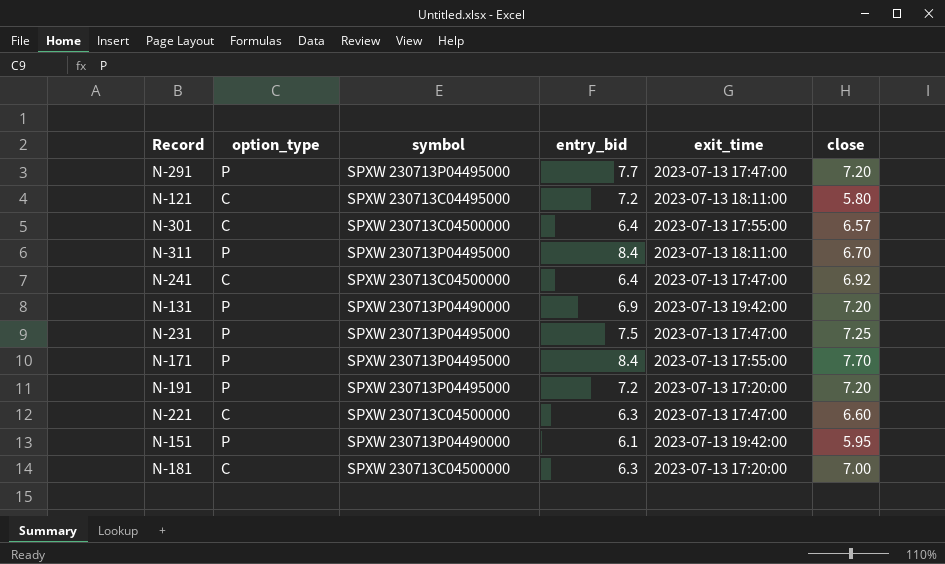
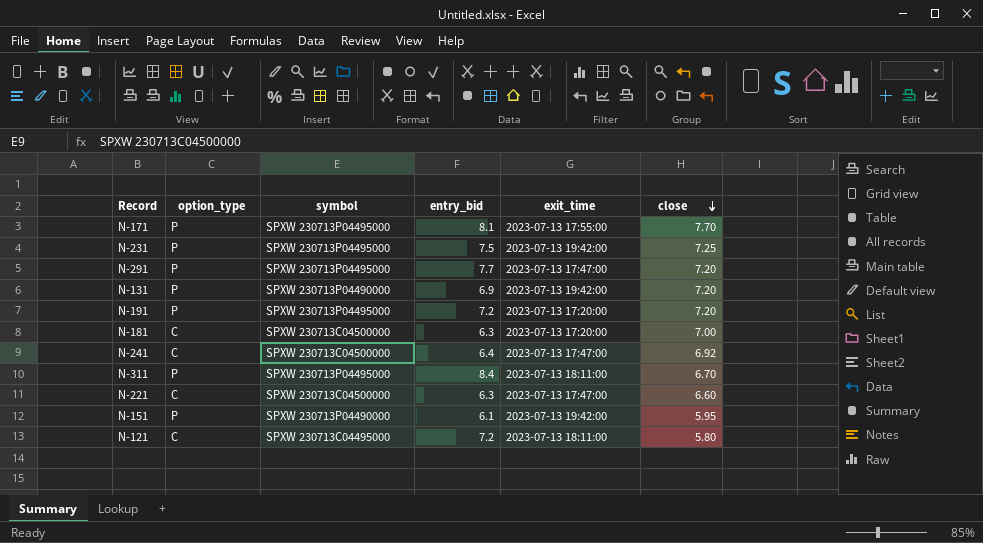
row order: none -> close descending
row N-301: C | SPXW 230713C04500000 | 6.4 | 2023-07-13 17:55:00 | 6.57 -> none
N-171 | entry_bid: 8.4 -> 8.1
N-231 | exit_time: 2023-07-13 17:47:00 -> 2023-07-13 19:42:00

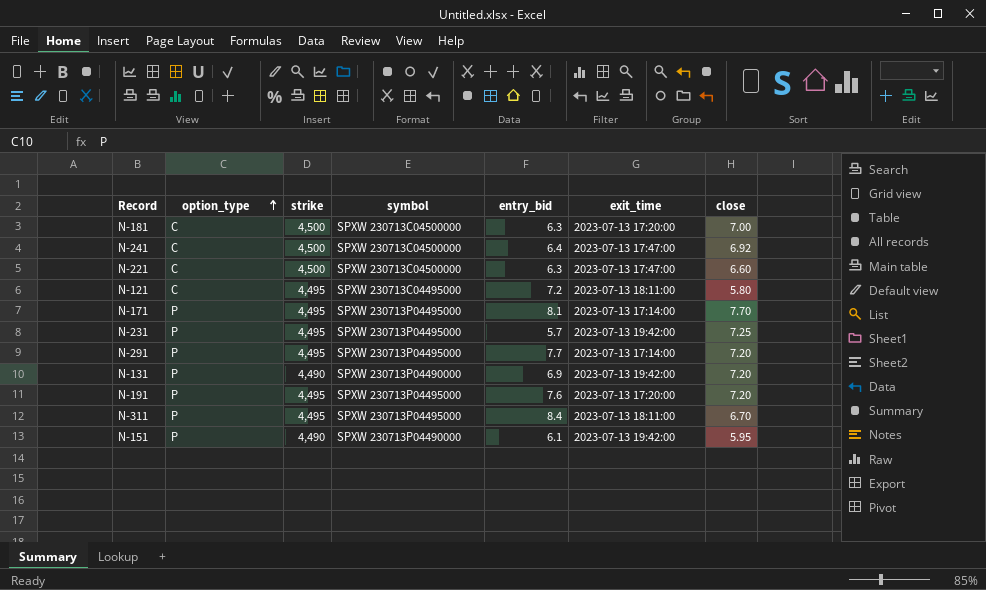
row order: close descending -> option_type ascending
column strike | position: none -> 3
N-171 | exit_time: 2023-07-13 17:55:00 -> 2023-07-13 17:14:00
N-231 | entry_bid: 7.5 -> 5.7
N-291 | exit_time: 2023-07-13 17:47:00 -> 2023-07-13 17:14:00
N-191 | entry_bid: 7.2 -> 7.6

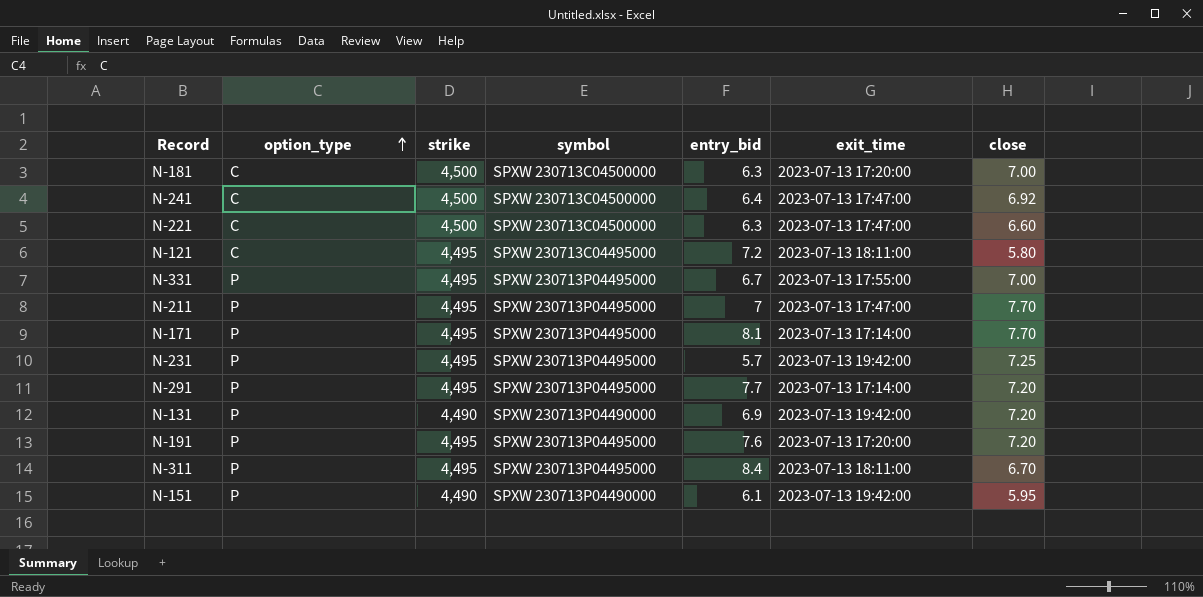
row N-331: none -> P | 4,495 | SPXW 230713P04495000 | 6.7 | 2023-07-13 17:55:00 | 7.00
row N-211: none -> P | 4,495 | SPXW 230713P04495000 | 7 | 2023-07-13 17:47:00 | 7.70

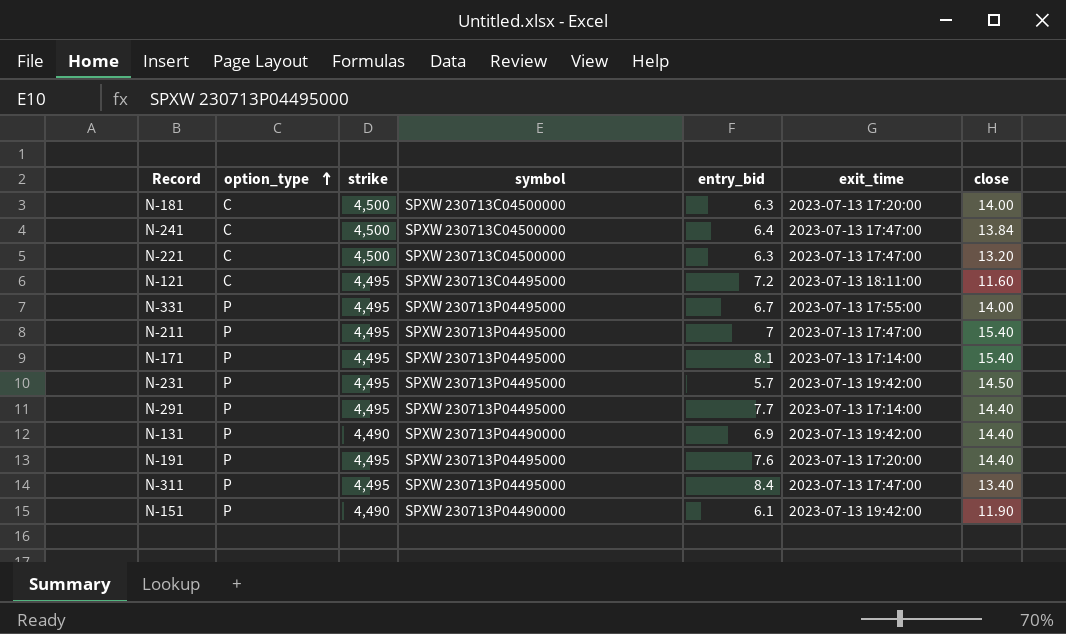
N-181 | close: 7.00 -> 14.00
N-241 | close: 6.92 -> 13.84
N-221 | close: 6.60 -> 13.20
N-121 | close: 5.80 -> 11.60
N-331 | close: 7.00 -> 14.00
N-211 | close: 7.70 -> 15.40
N-171 | close: 7.70 -> 15.40
N-231 | close: 7.25 -> 14.50
N-291 | close: 7.20 -> 14.40
N-131 | close: 7.20 -> 14.40
N-191 | close: 7.20 -> 14.40
N-311 | exit_time: 2023-07-13 18:11:00 -> 2023-07-13 17:47:00
N-311 | close: 6.70 -> 13.40
N-151 | close: 5.95 -> 11.90

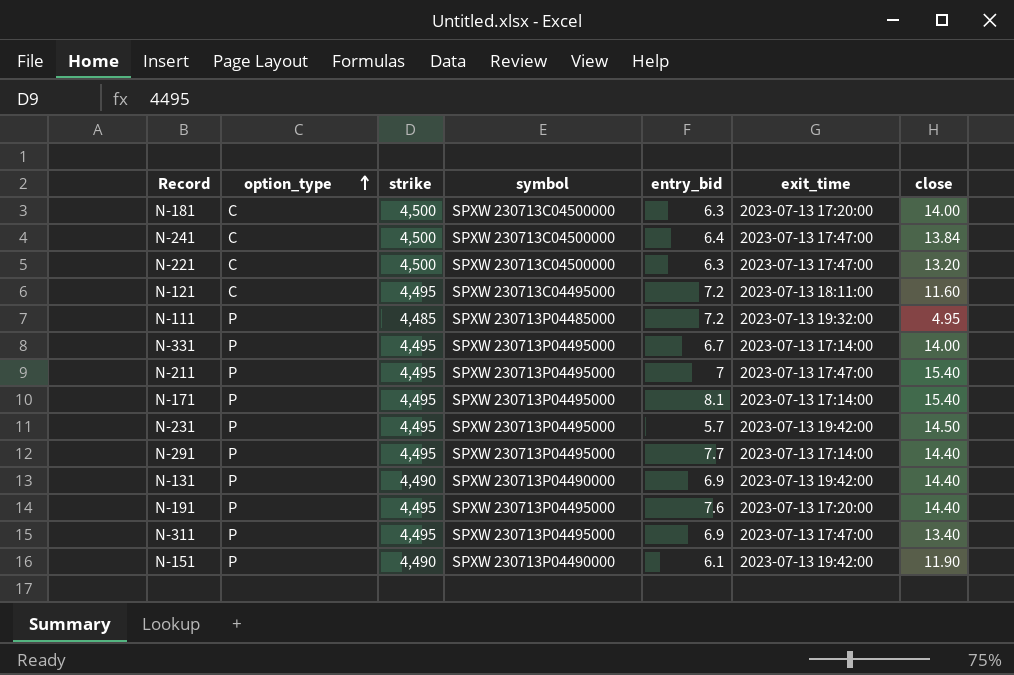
row N-111: none -> P | 4,485 | SPXW 230713P04485000 | 7.2 | 2023-07-13 19:32:00 | 4.95
N-331 | exit_time: 2023-07-13 17:55:00 -> 2023-07-13 17:14:00
N-311 | entry_bid: 8.4 -> 6.9

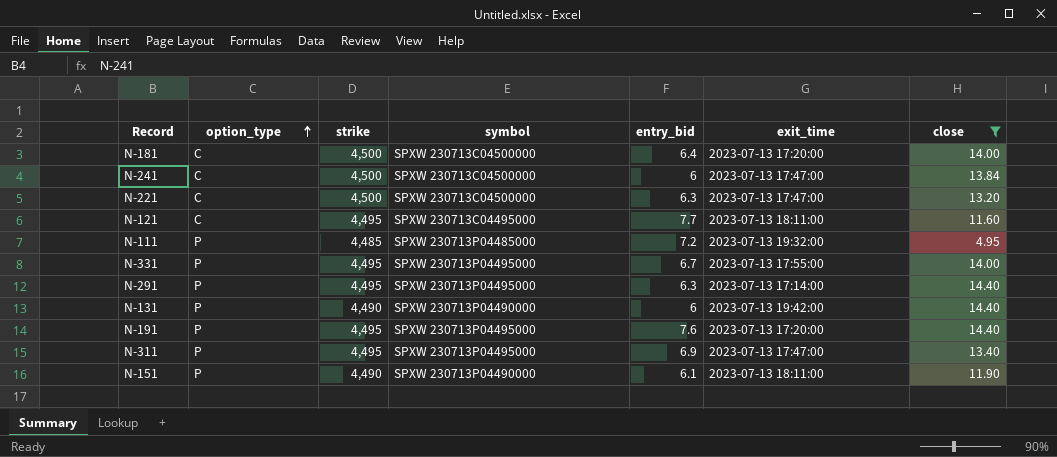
filter: none -> close <= 14.40
N-181 | entry_bid: 6.3 -> 6.4
N-241 | entry_bid: 6.4 -> 6
N-121 | entry_bid: 7.2 -> 7.7
N-331 | exit_time: 2023-07-13 17:14:00 -> 2023-07-13 17:55:00
N-291 | entry_bid: 7.7 -> 6.3
N-131 | entry_bid: 6.9 -> 6
N-151 | exit_time: 2023-07-13 19:42:00 -> 2023-07-13 18:11:00

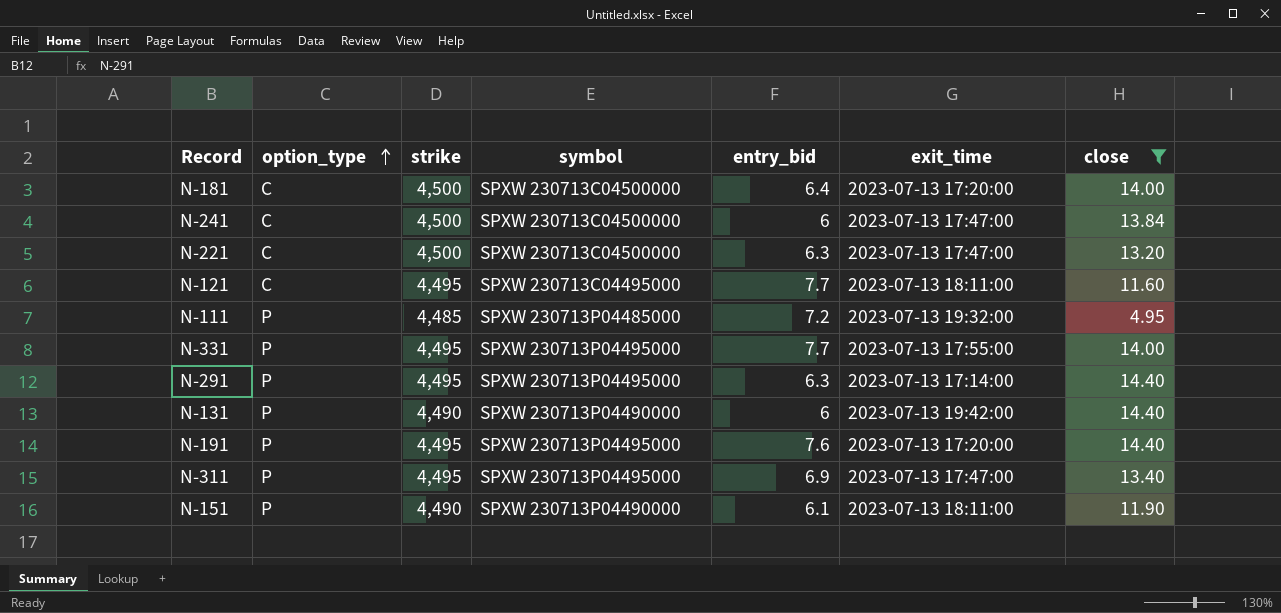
N-331 | entry_bid: 6.7 -> 7.7

